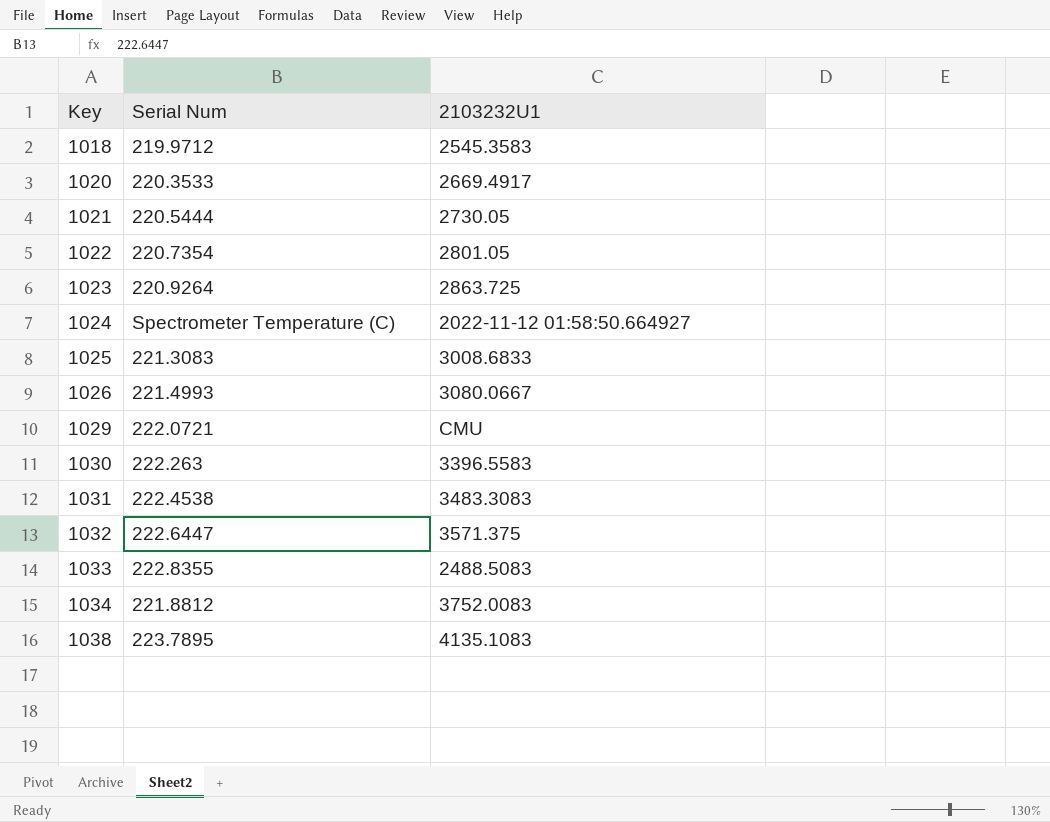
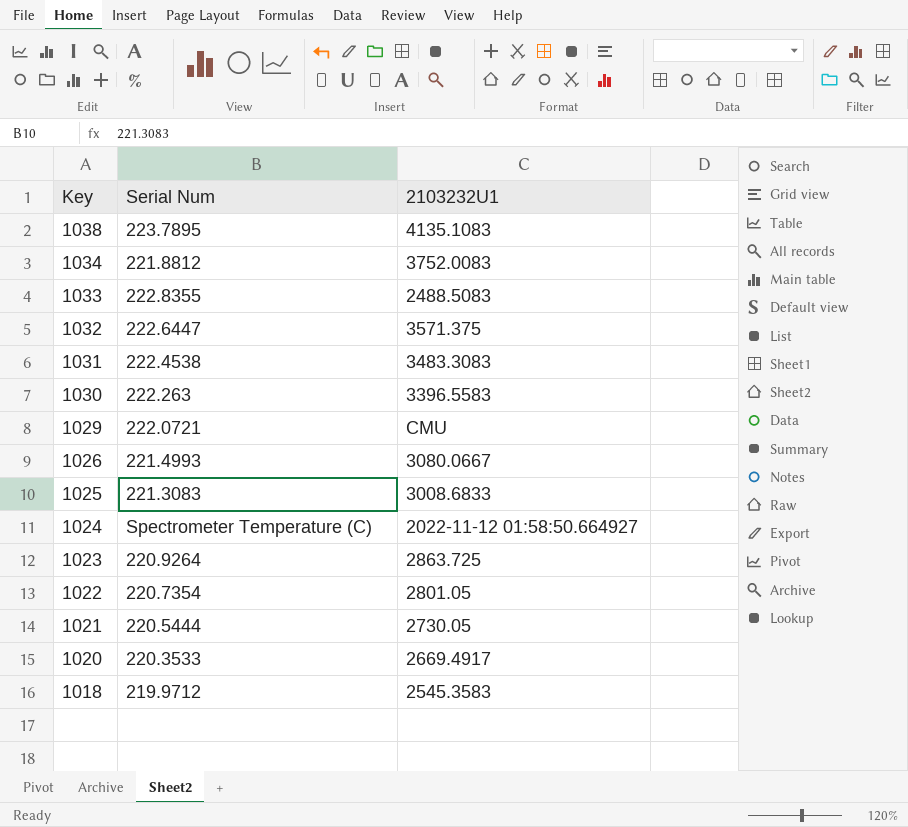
row order: Key ascending -> Key descending

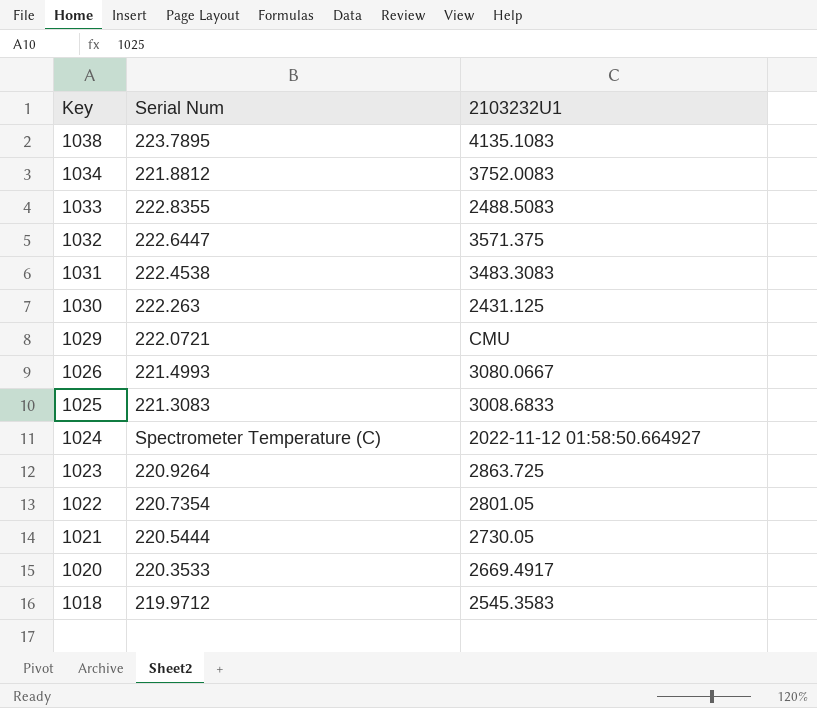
1030 | 2103232U1: 3396.5583 -> 2431.125

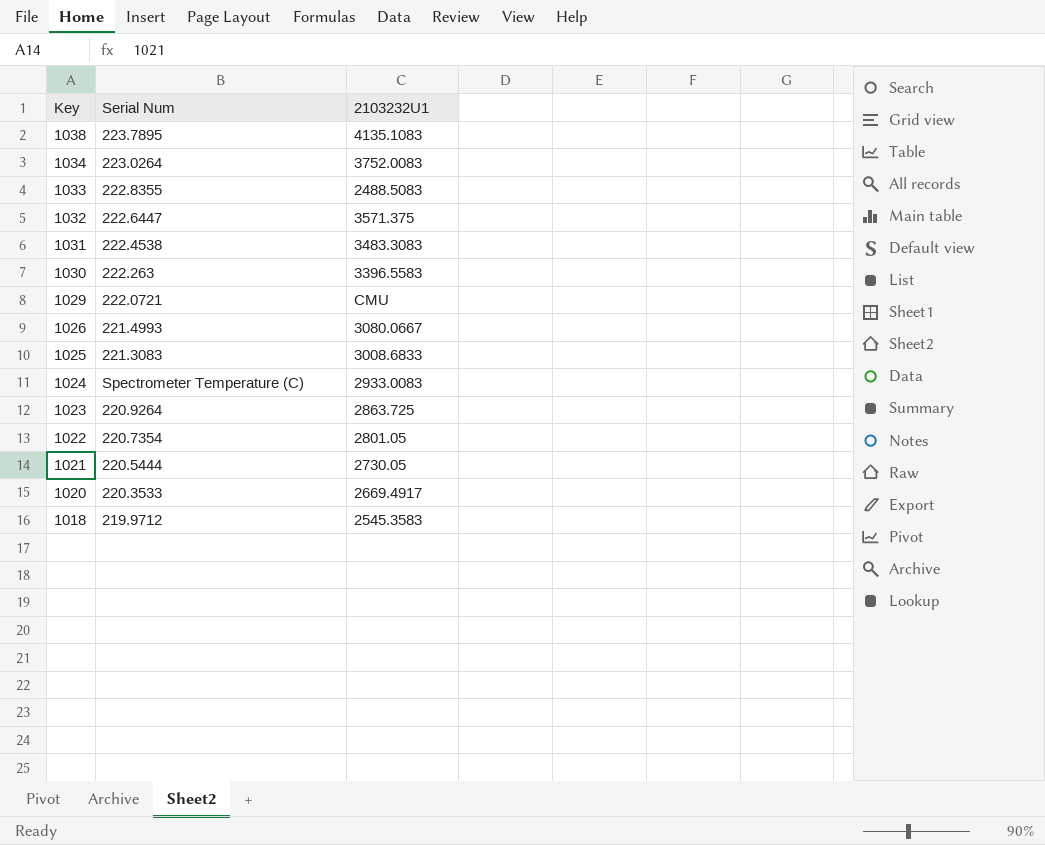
1034 | Serial Num: 221.8812 -> 223.0264
1030 | 2103232U1: 2431.125 -> 3396.5583
1024 | 2103232U1: 2022-11-12 01:58:50.664927 -> 2933.0083

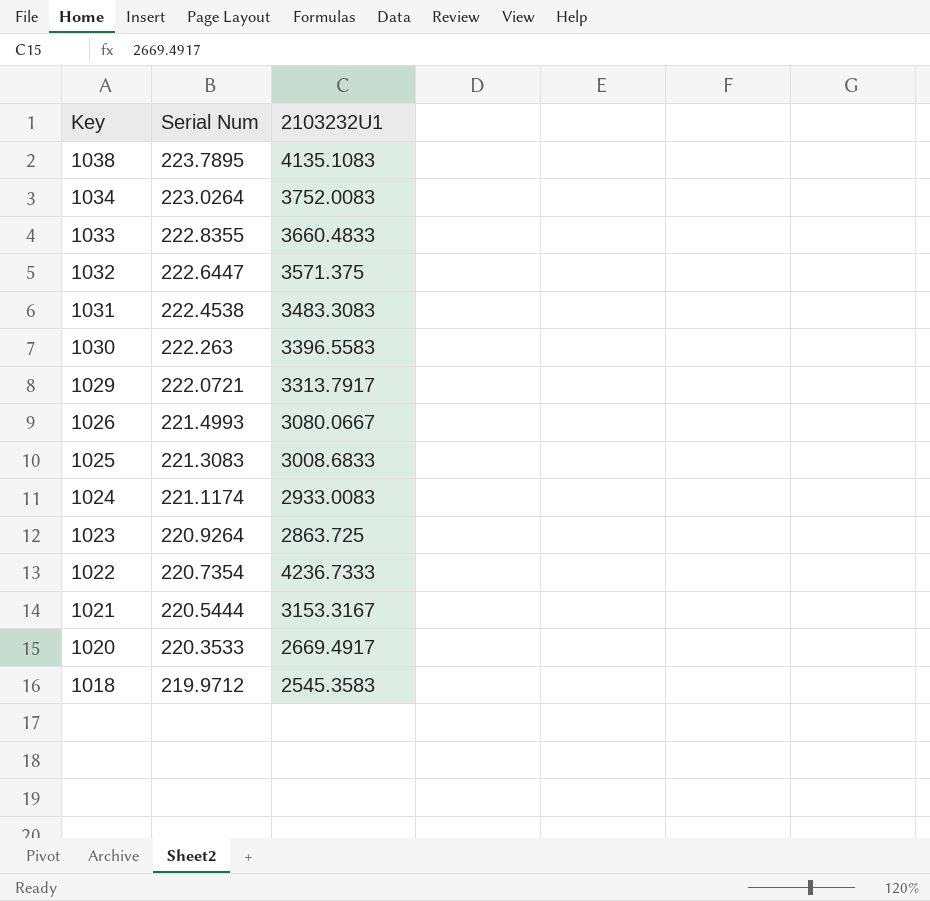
1033 | 2103232U1: 2488.5083 -> 3660.4833
1029 | 2103232U1: CMU -> 3313.7917
1024 | Serial Num: Spectrometer Temperature (C) -> 221.1174
1022 | 2103232U1: 2801.05 -> 4236.7333
1021 | 2103232U1: 2730.05 -> 3153.3167

